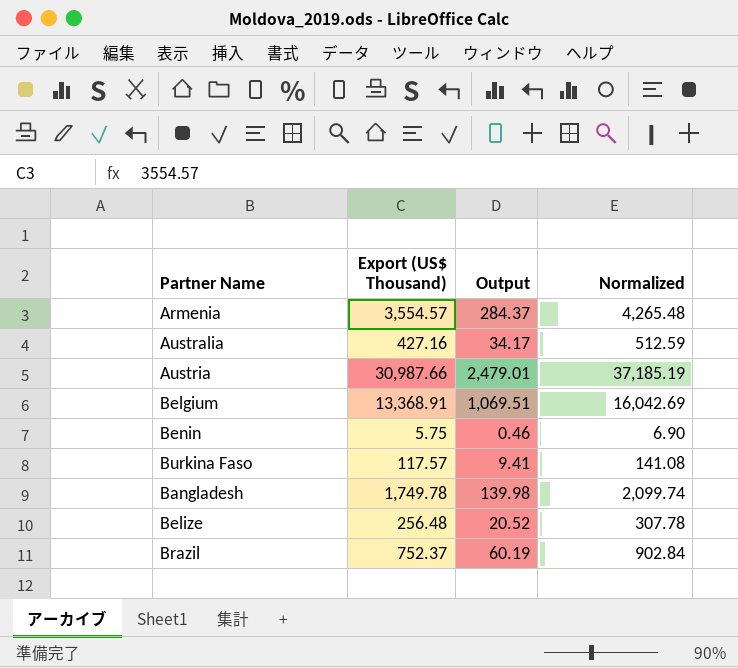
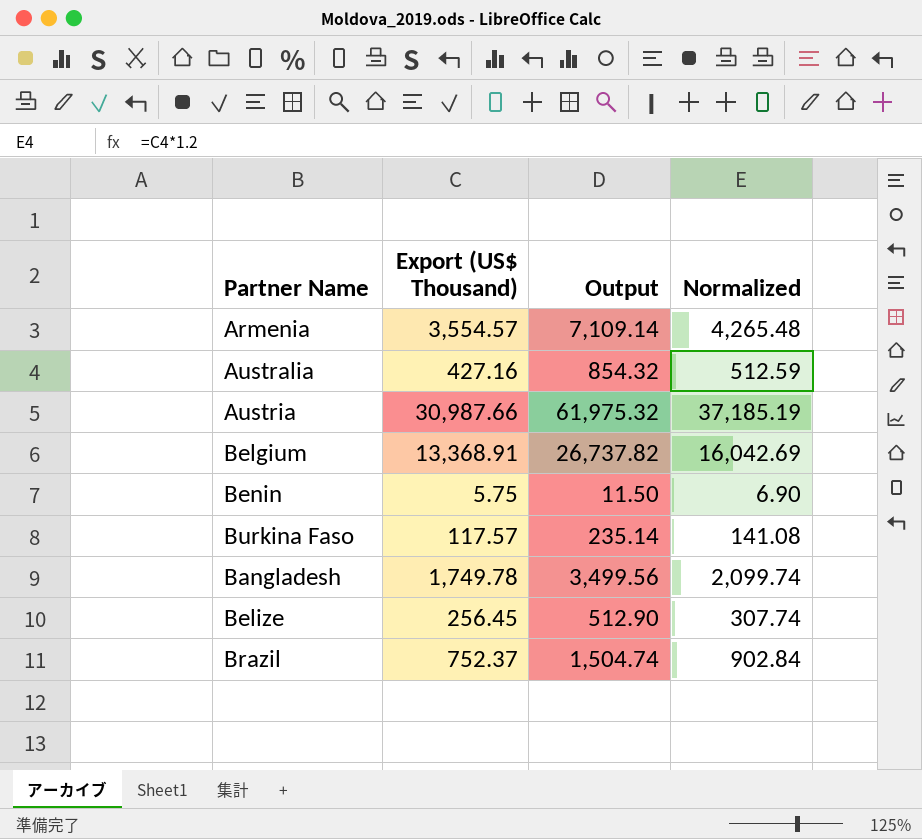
column Output | formula: [Export (US$ Thousand)] * 0.08 -> [Export (US$ Thousand)] * 2
Belize | Export (US$ Thousand): 256.48 -> 256.45
Belize | Normalized: 307.78 -> 307.74

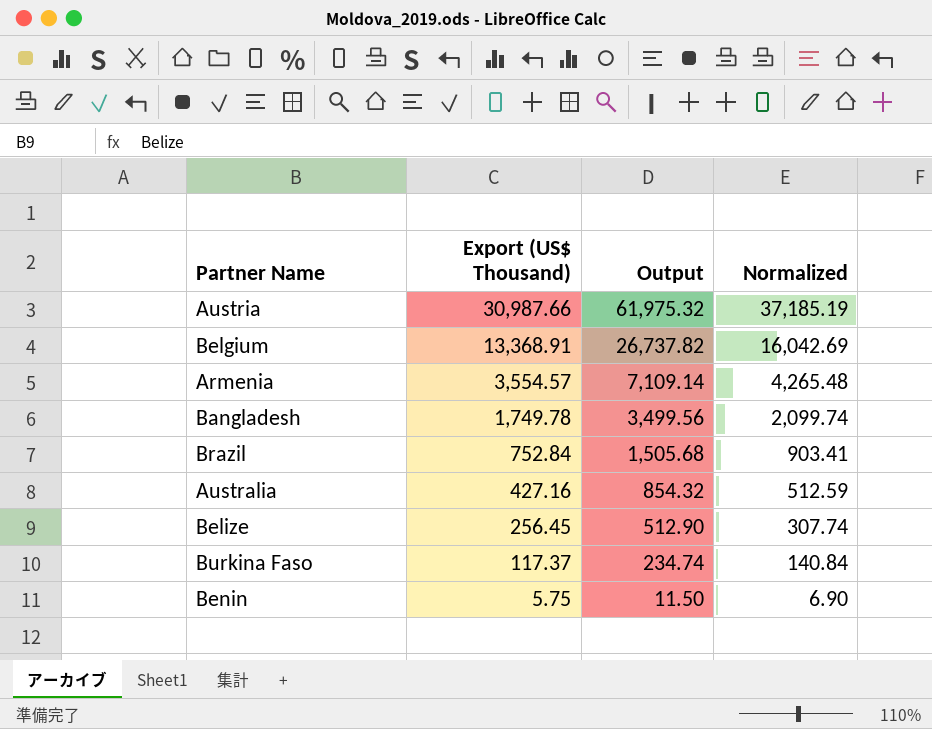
row order: none -> Export (US$ Thousand) descending
Brazil | Export (US$ Thousand): 752.37 -> 752.84
Brazil | Output: 1,504.74 -> 1,505.68
Brazil | Normalized: 902.84 -> 903.41
Burkina Faso | Export (US$ Thousand): 117.57 -> 117.37
Burkina Faso | Output: 235.14 -> 234.74
Burkina Faso | Normalized: 141.08 -> 140.84

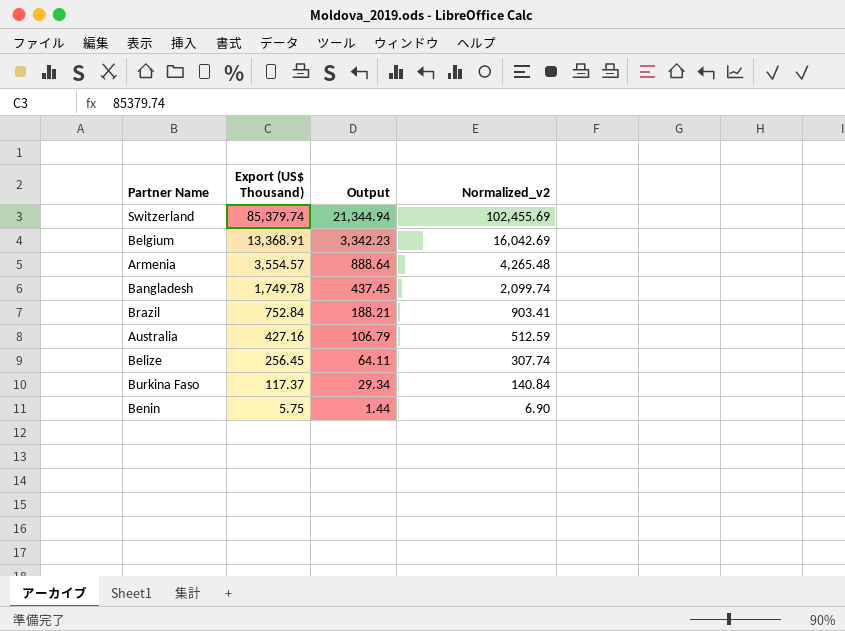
column Output | formula: [Export (US$ Thousand)] * 2 -> [Export (US$ Thousand)] * 0.25
column name: Normalized -> Normalized_v2
row Austria: 30,987.66 | 61,975.32 | 37,185.19 -> none
row Switzerland: none -> 85,379.74 | 21,344.94 | 102,455.69

